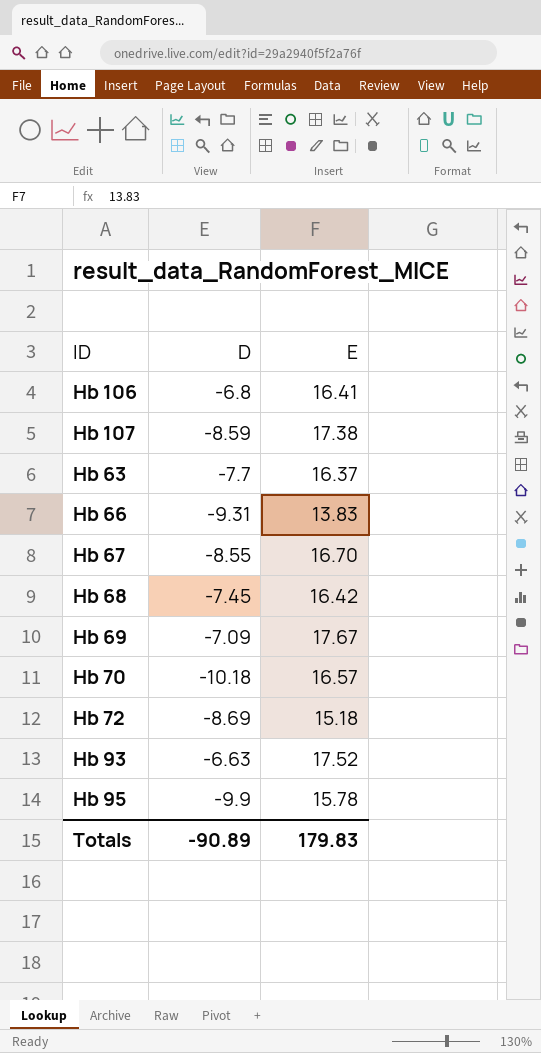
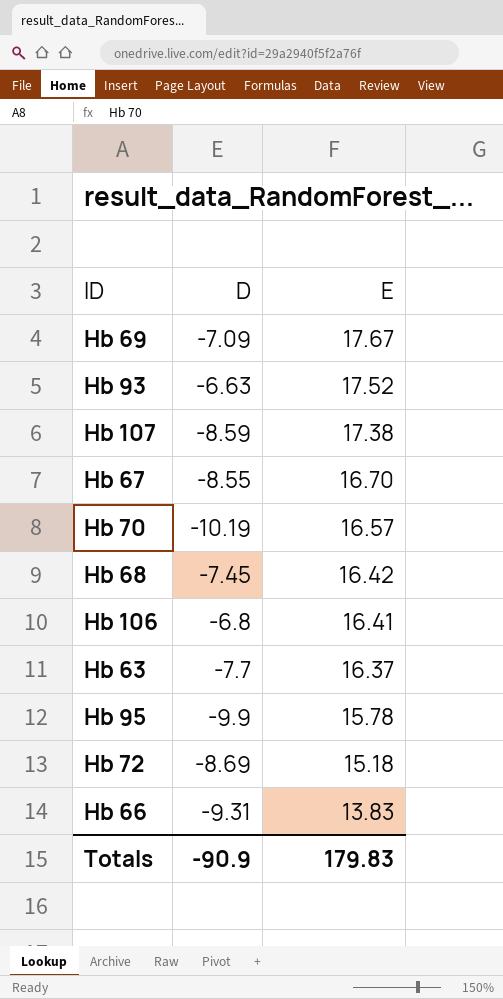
row order: none -> E descending
Hb 70 | D: -10.18 -> -10.19
Totals | D: -90.89 -> -90.9

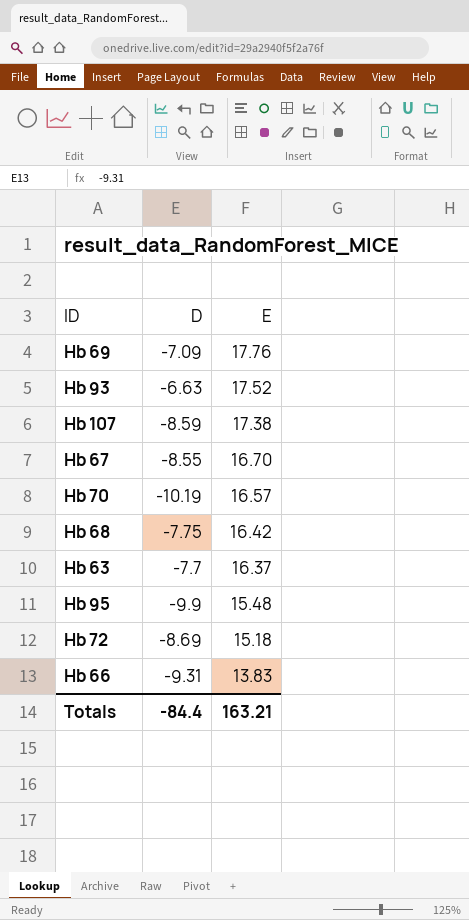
row Hb 106: -6.8 | 16.41 -> none
Hb 69 | E: 17.67 -> 17.76
Hb 68 | D: -7.45 -> -7.75
Hb 95 | E: 15.78 -> 15.48
Totals | D: -90.9 -> -84.4
Totals | E: 179.83 -> 163.21

